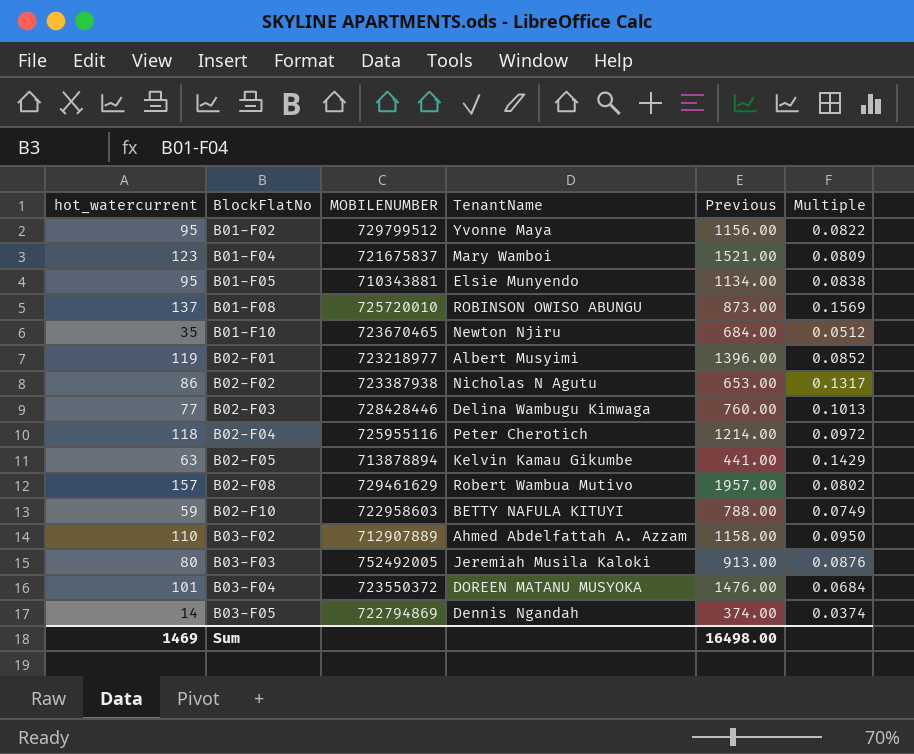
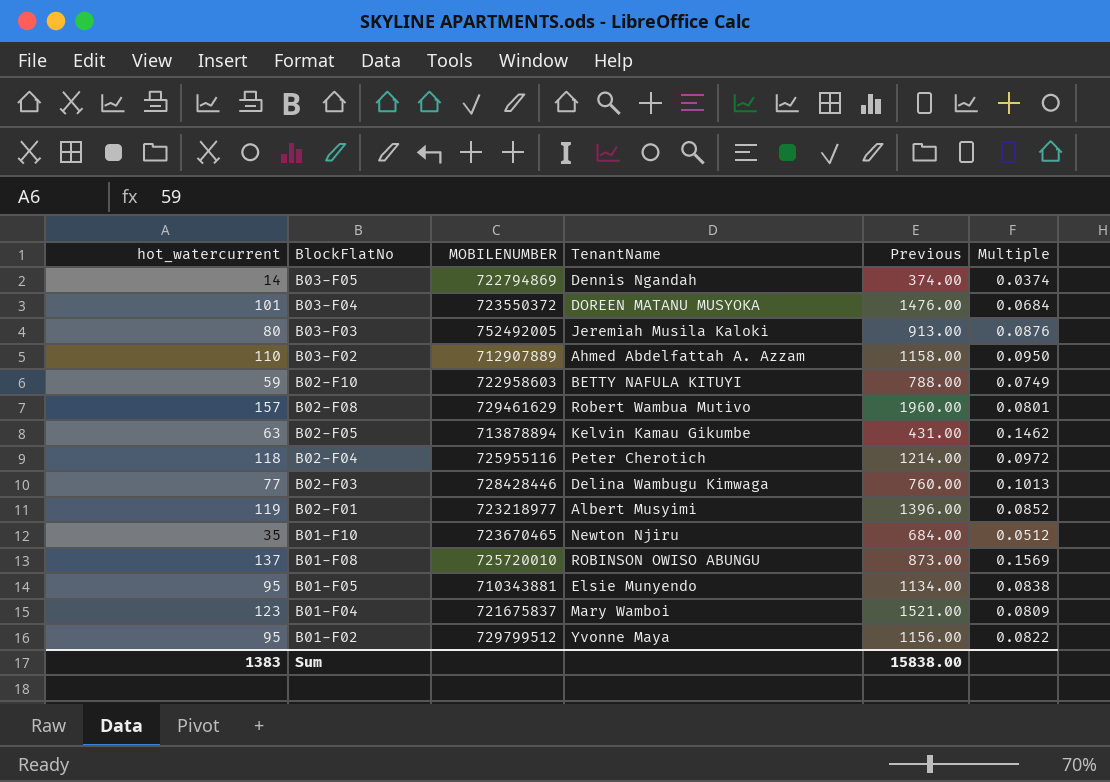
row order: BlockFlatNo ascending -> BlockFlatNo descending
row B02-F02: 86 | 723387938 | Nicholas N Agutu | 653.00 | 0.1317 -> none
B02-F08 | Previous: 1957.00 -> 1960.00
B02-F08 | Multiple: 0.0802 -> 0.0801
B02-F05 | Previous: 441.00 -> 431.00
B02-F05 | Multiple: 0.1429 -> 0.1462
Sum | hot_watercurrent: 1469 -> 1383
Sum | Previous: 16498.00 -> 15838.00

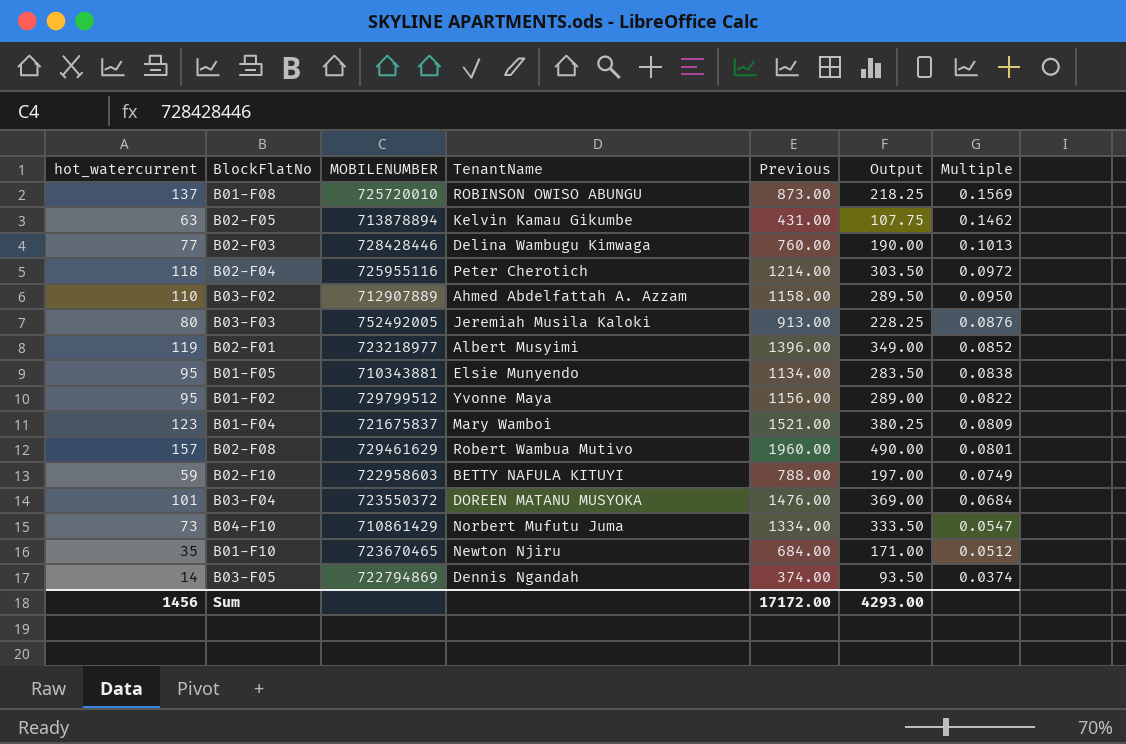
row order: BlockFlatNo descending -> Multiple descending
column Output | formula: none -> [Previous] * 0.25
row B04-F10: none -> 73 | 710861429 | Norbert Mufutu Juma | 1334.00 | 333.50 | 0.0547
Sum | hot_watercurrent: 1383 -> 1456
Sum | Previous: 15838.00 -> 17172.00

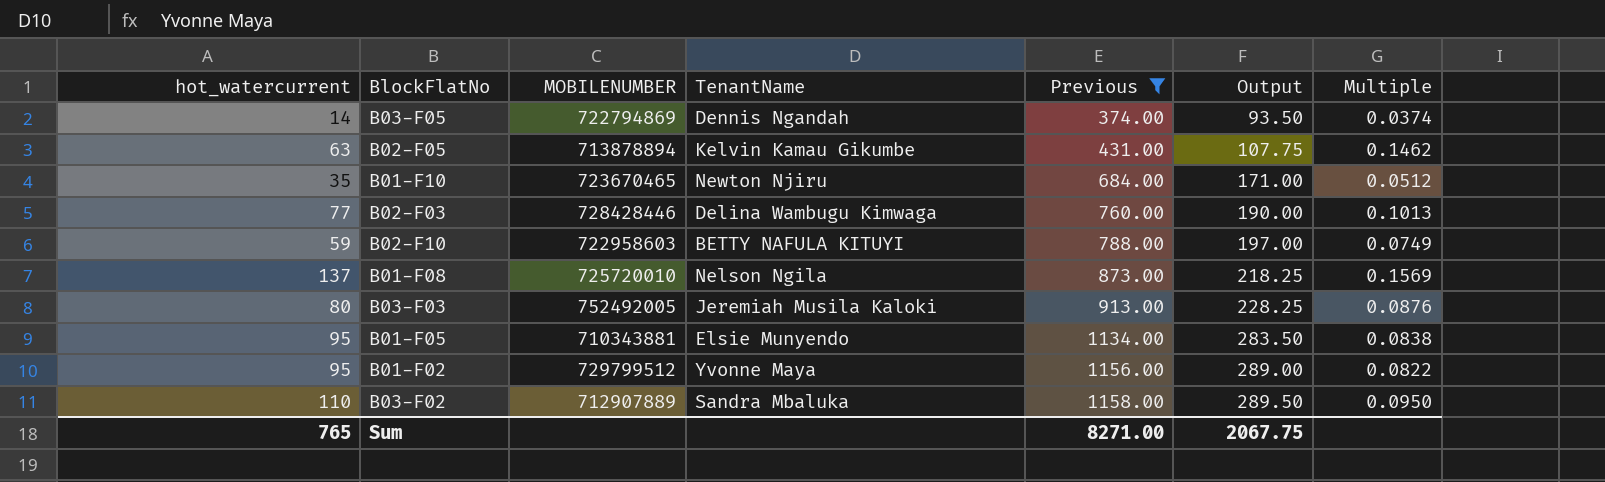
filter: none -> Previous <= 1158.00
row order: Multiple descending -> Previous ascending
B01-F08 | TenantName: ROBINSON OWISO ABUNGU -> Nelson Ngila
B03-F02 | TenantName: Ahmed Abdelfattah A. Azzam -> Sandra Mbaluka
Sum | hot_watercurrent: 1456 -> 765
Sum | Previous: 17172.00 -> 8271.00
Sum | Output: 4293.00 -> 2067.75

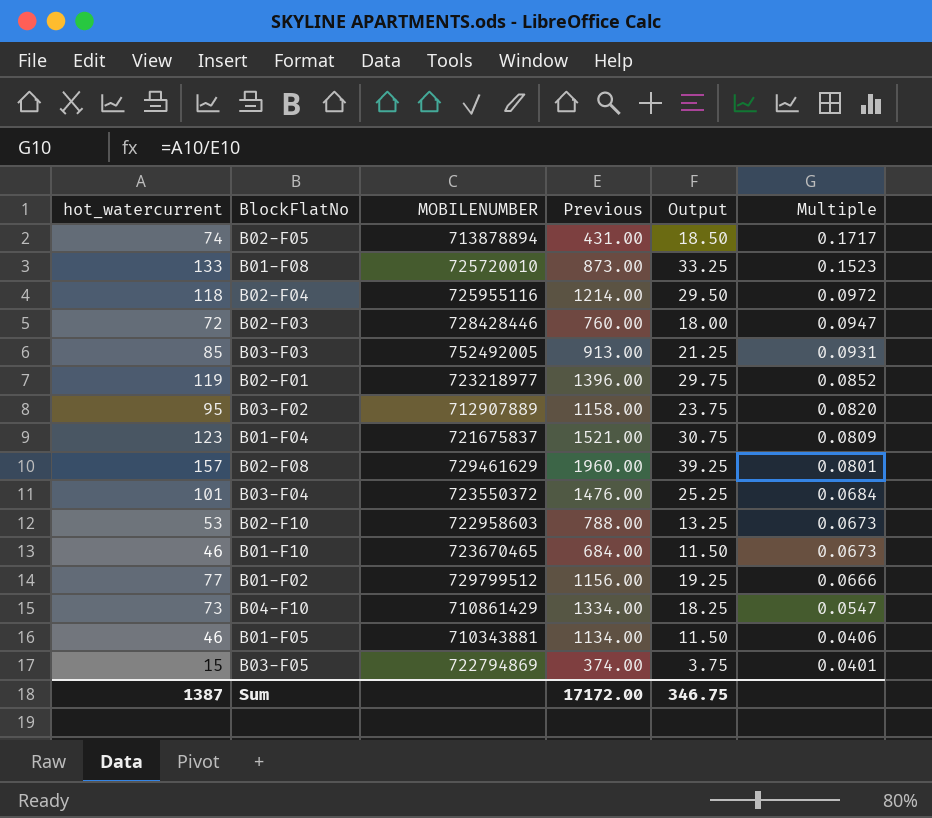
filter: Previous <= 1158.00 -> none
row order: Previous ascending -> Multiple descending
column TenantName | position: 4 -> none
column Output | formula: [Previous] * 0.25 -> [hot_watercurrent] * 0.25
B02-F05 | hot_watercurrent: 63 -> 74
B02-F05 | Multiple: 0.1462 -> 0.1717
B01-F08 | hot_watercurrent: 137 -> 133
B01-F08 | Multiple: 0.1569 -> 0.1523
B02-F03 | hot_watercurrent: 77 -> 72
B02-F03 | Multiple: 0.1013 -> 0.0947
B03-F03 | hot_watercurrent: 80 -> 85
B03-F03 | Multiple: 0.0876 -> 0.0931
B03-F02 | hot_watercurrent: 110 -> 95
B03-F02 | Multiple: 0.0950 -> 0.0820
B02-F10 | hot_watercurrent: 59 -> 53
B02-F10 | Multiple: 0.0749 -> 0.0673
B01-F10 | hot_watercurrent: 35 -> 46
B01-F10 | Multiple: 0.0512 -> 0.0673
B01-F02 | hot_watercurrent: 95 -> 77
B01-F02 | Multiple: 0.0822 -> 0.0666
B01-F05 | hot_watercurrent: 95 -> 46
B01-F05 | Multiple: 0.0838 -> 0.0406
B03-F05 | hot_watercurrent: 14 -> 15
B03-F05 | Multiple: 0.0374 -> 0.0401
Sum | hot_watercurrent: 765 -> 1387
Sum | Previous: 8271.00 -> 17172.00
Sum | Output: 2067.75 -> 346.75

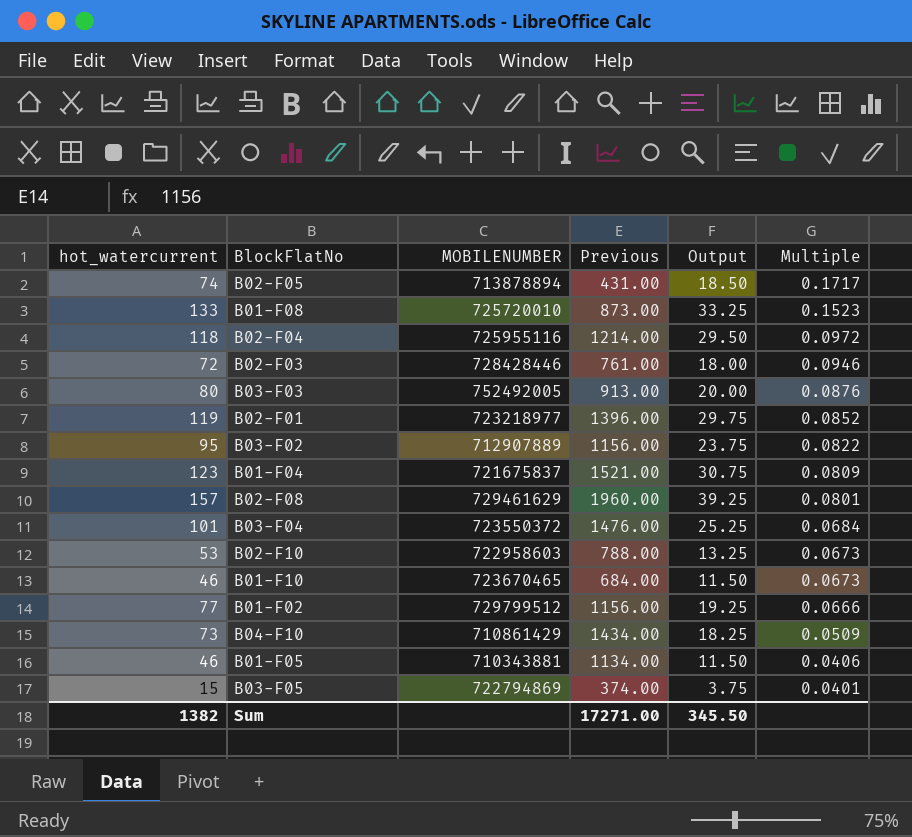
B02-F03 | Previous: 760.00 -> 761.00
B02-F03 | Multiple: 0.0947 -> 0.0946
B03-F03 | hot_watercurrent: 85 -> 80
B03-F03 | Output: 21.25 -> 20.00
B03-F03 | Multiple: 0.0931 -> 0.0876
B03-F02 | Previous: 1158.00 -> 1156.00
B03-F02 | Multiple: 0.0820 -> 0.0822
B04-F10 | Previous: 1334.00 -> 1434.00
B04-F10 | Multiple: 0.0547 -> 0.0509
Sum | hot_watercurrent: 1387 -> 1382
Sum | Previous: 17172.00 -> 17271.00
Sum | Output: 346.75 -> 345.50

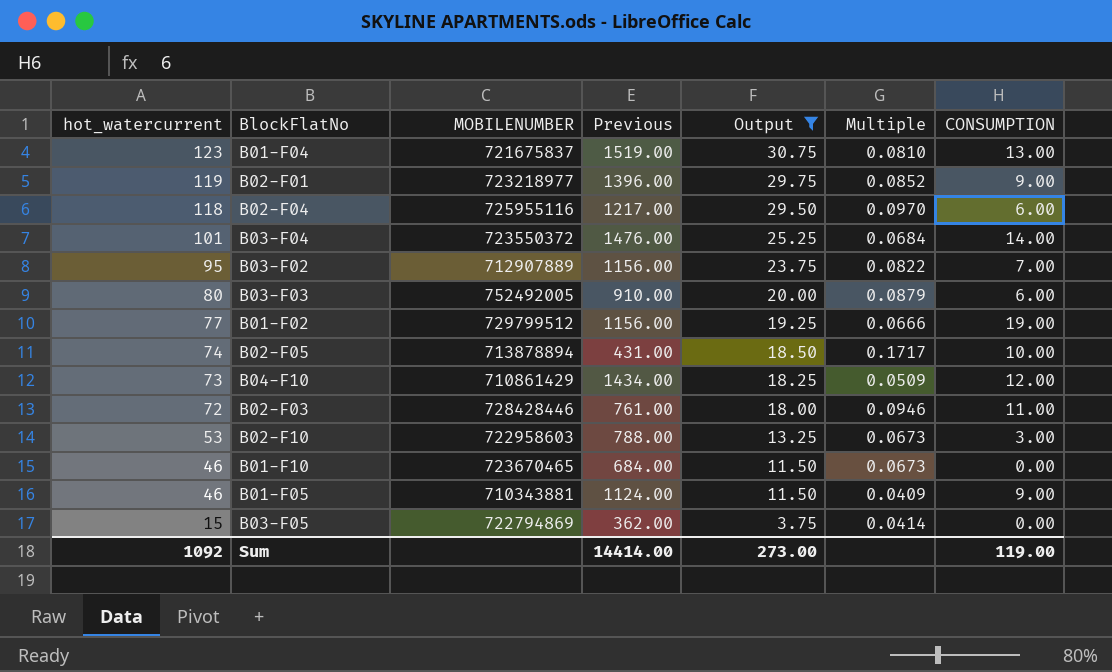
filter: none -> Output <= 30.75
row order: Multiple descending -> hot_watercurrent descending
column CONSUMPTION | position: none -> 7
B01-F04 | Previous: 1521.00 -> 1519.00
B01-F04 | Multiple: 0.0809 -> 0.0810
B02-F04 | Previous: 1214.00 -> 1217.00
B02-F04 | Multiple: 0.0972 -> 0.0970
B03-F03 | Previous: 913.00 -> 910.00
B03-F03 | Multiple: 0.0876 -> 0.0879
B01-F05 | Previous: 1134.00 -> 1124.00
B01-F05 | Multiple: 0.0406 -> 0.0409
B03-F05 | Previous: 374.00 -> 362.00
B03-F05 | Multiple: 0.0401 -> 0.0414
Sum | hot_watercurrent: 1382 -> 1092
Sum | Previous: 17271.00 -> 14414.00
Sum | Output: 345.50 -> 273.00

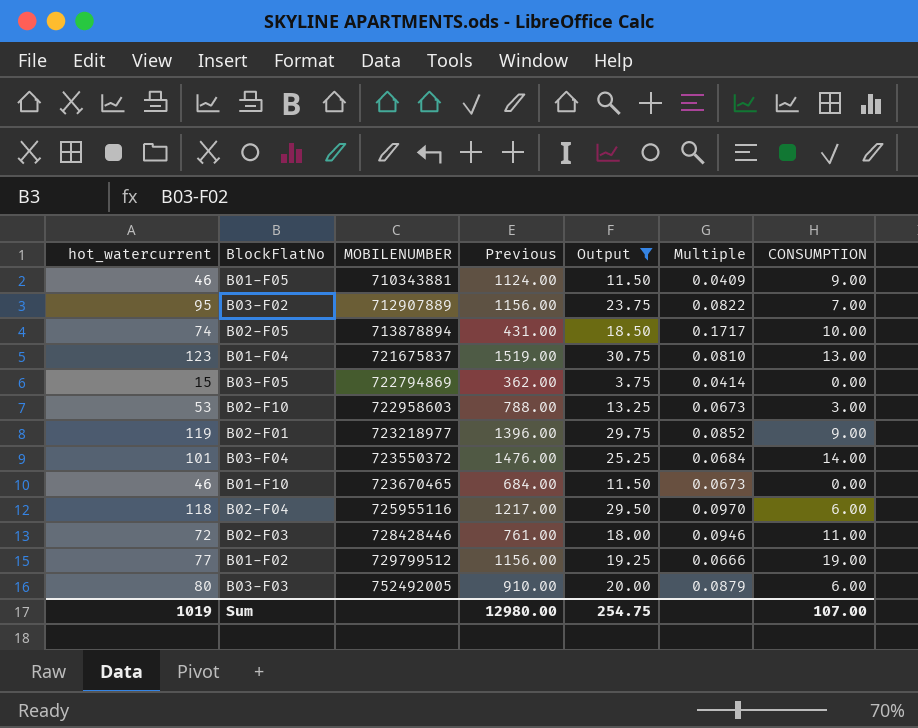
row order: hot_watercurrent descending -> MOBILENUMBER ascending
row B04-F10: 73 | 710861429 | 1434.00 | 18.25 | 0.0509 | 12.00 -> none
Sum | hot_watercurrent: 1092 -> 1019
Sum | Previous: 14414.00 -> 12980.00
Sum | Output: 273.00 -> 254.75
Sum | CONSUMPTION: 119.00 -> 107.00

